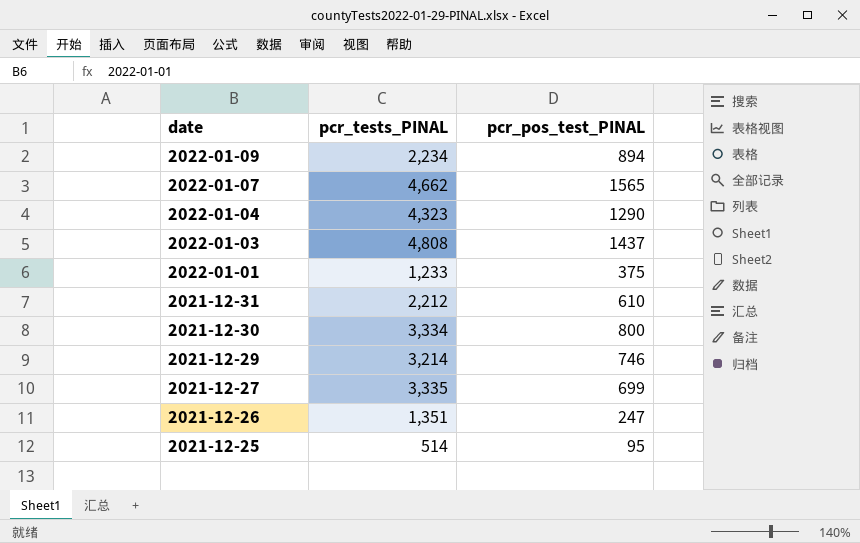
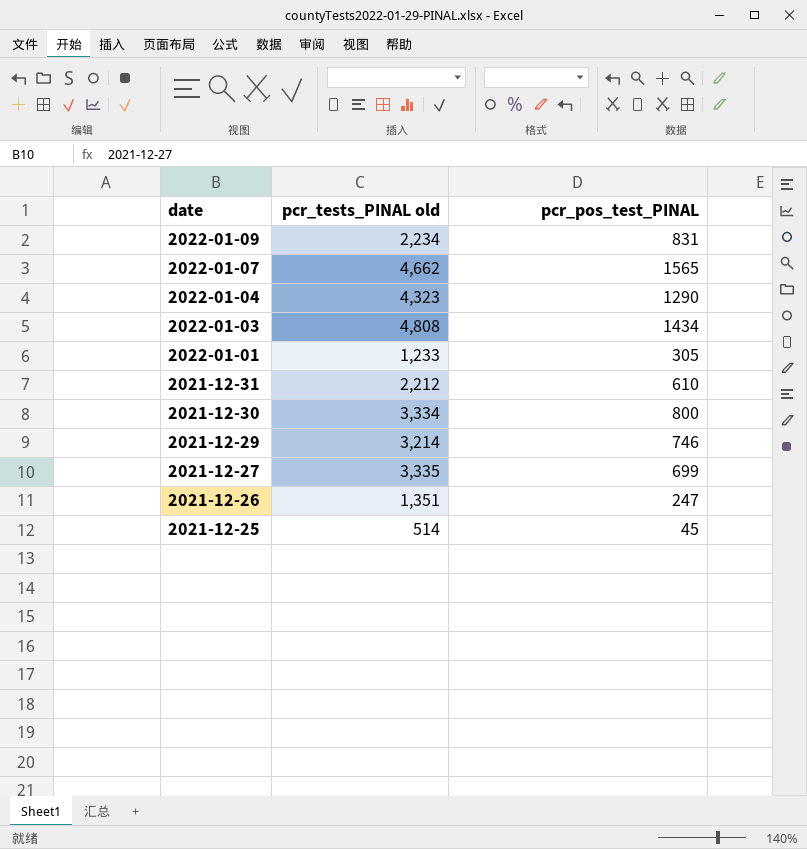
column name: pcr_tests_PINAL -> pcr_tests_PINAL old
2022-01-09 | pcr_pos_test_PINAL: 894 -> 831
2022-01-03 | pcr_pos_test_PINAL: 1437 -> 1434
2022-01-01 | pcr_pos_test_PINAL: 375 -> 305
2021-12-25 | pcr_pos_test_PINAL: 95 -> 45

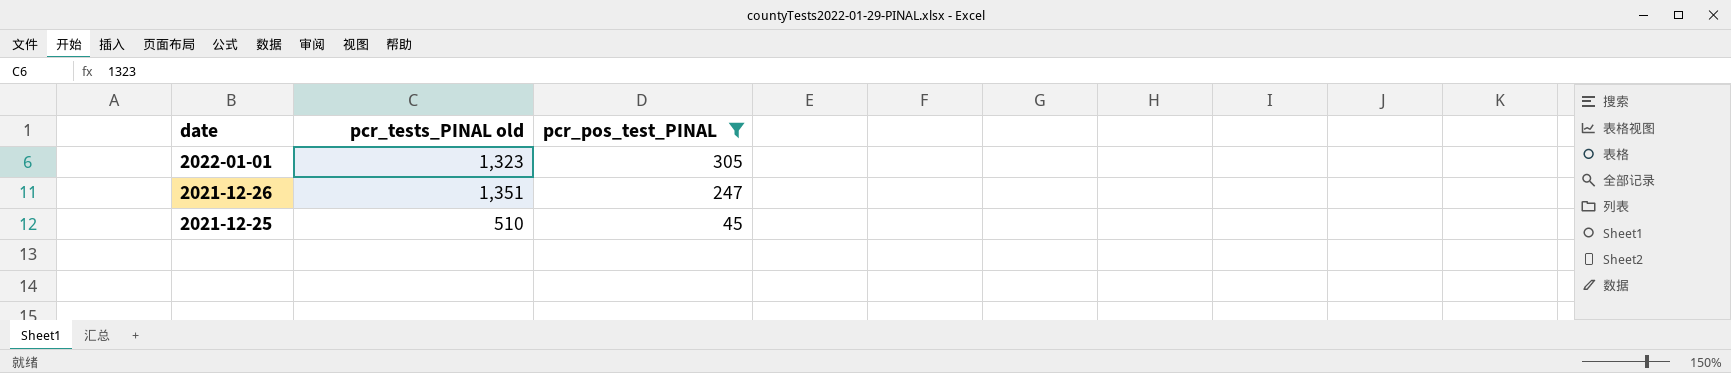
filter: none -> pcr_pos_test_PINAL <= 305
2022-01-01 | pcr_tests_PINAL old: 1,233 -> 1,323
2021-12-25 | pcr_tests_PINAL old: 514 -> 510

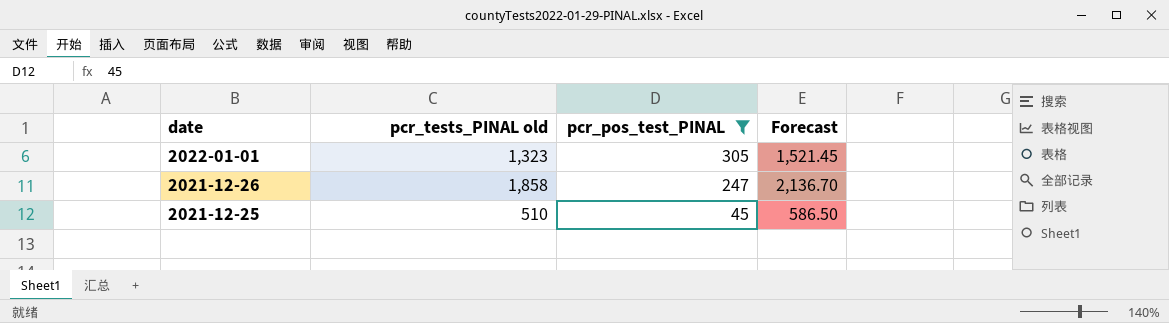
column Forecast | formula: none -> [pcr_tests_PINAL old] * 1.15
2021-12-26 | pcr_tests_PINAL old: 1,351 -> 1,858

